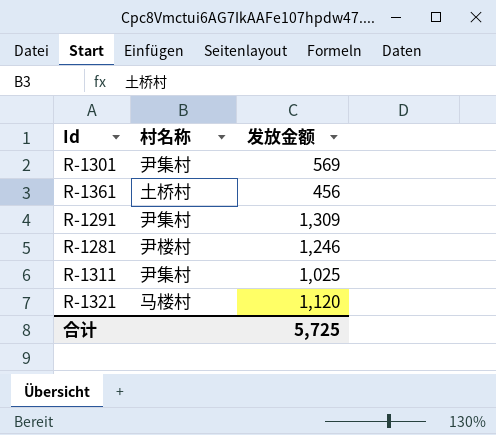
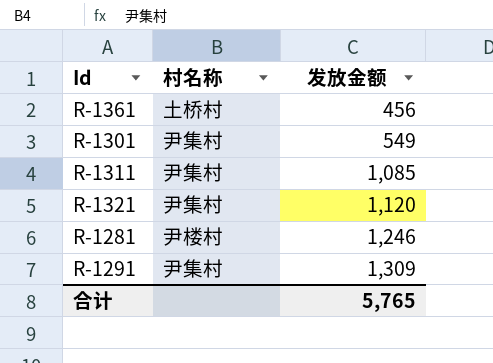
row order: none -> 发放金额 ascending
R-1301 | 发放金额: 569 -> 549
R-1311 | 发放金额: 1,025 -> 1,085
R-1321 | 村名称: 马楼村 -> 尹集村
合计 | 发放金额: 5,725 -> 5,765

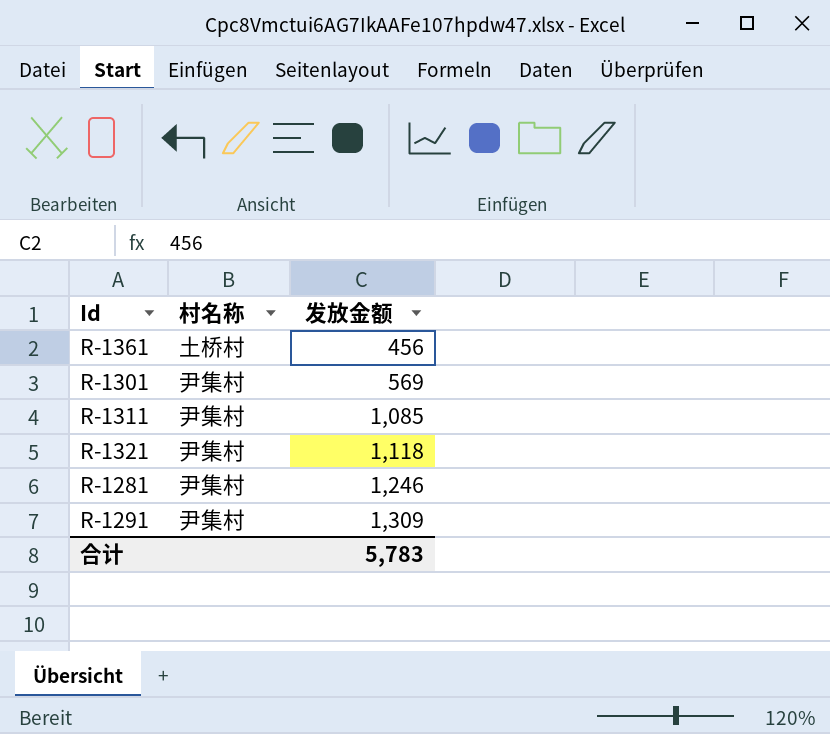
R-1301 | 发放金额: 549 -> 569
R-1321 | 发放金额: 1,120 -> 1,118
R-1281 | 村名称: 尹楼村 -> 尹集村
合计 | 发放金额: 5,765 -> 5,783

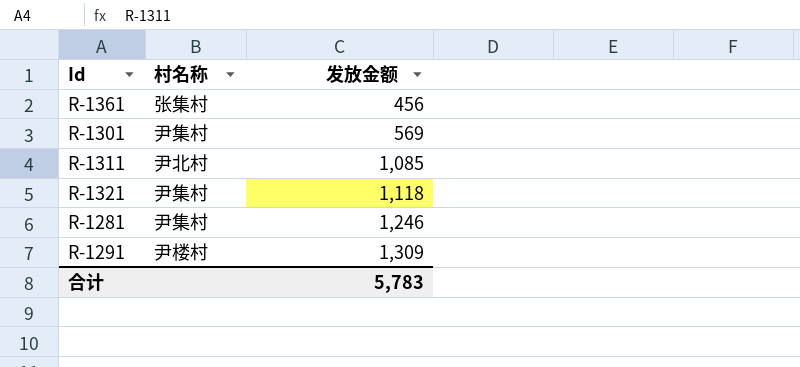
R-1361 | 村名称: 土桥村 -> 张集村
R-1311 | 村名称: 尹集村 -> 尹北村
R-1291 | 村名称: 尹集村 -> 尹楼村

